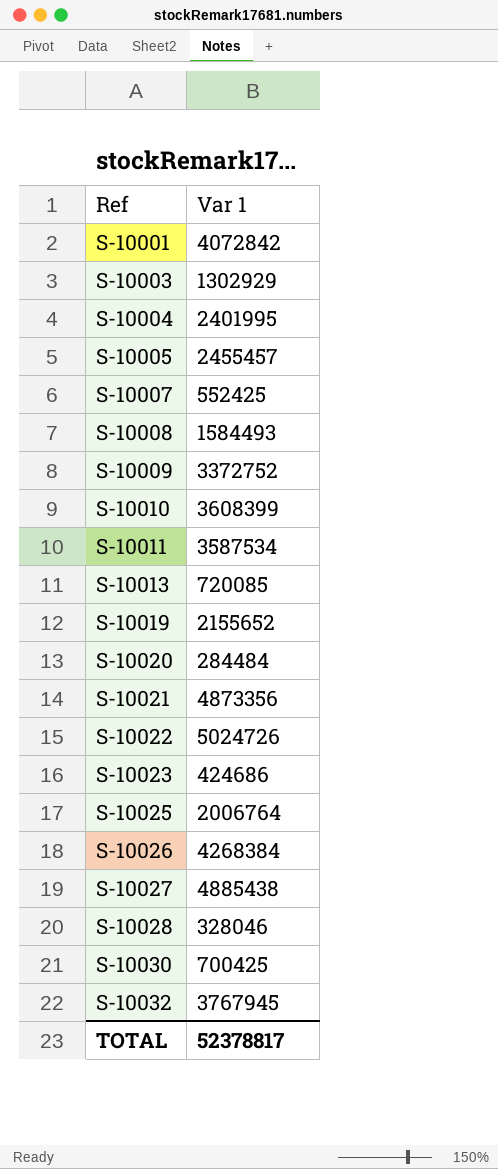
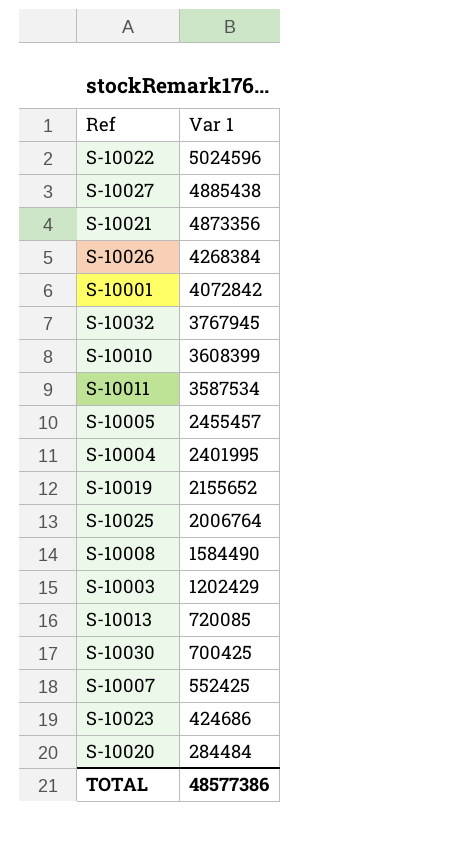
row order: Ref ascending -> Var 1 descending
row S-10009: 3372752 -> none
row S-10028: 328046 -> none
S-10022 | Var 1: 5024726 -> 5024596
S-10008 | Var 1: 1584493 -> 1584490
S-10003 | Var 1: 1302929 -> 1202429
TOTAL | Var 1: 52378817 -> 48577386

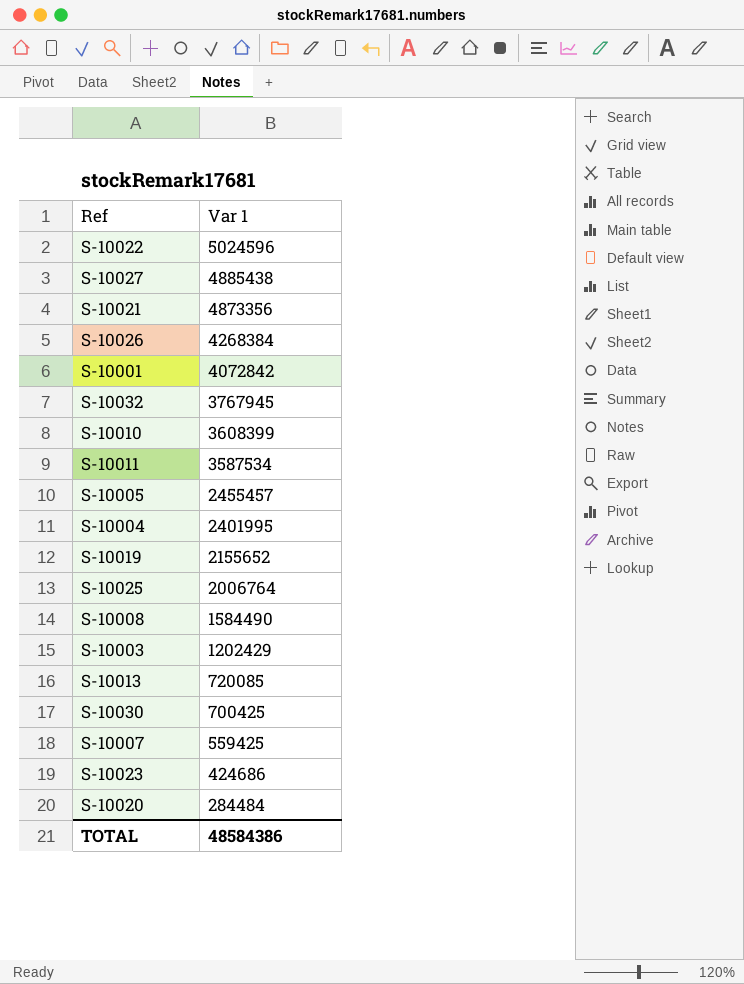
S-10007 | Var 1: 552425 -> 559425
TOTAL | Var 1: 48577386 -> 48584386

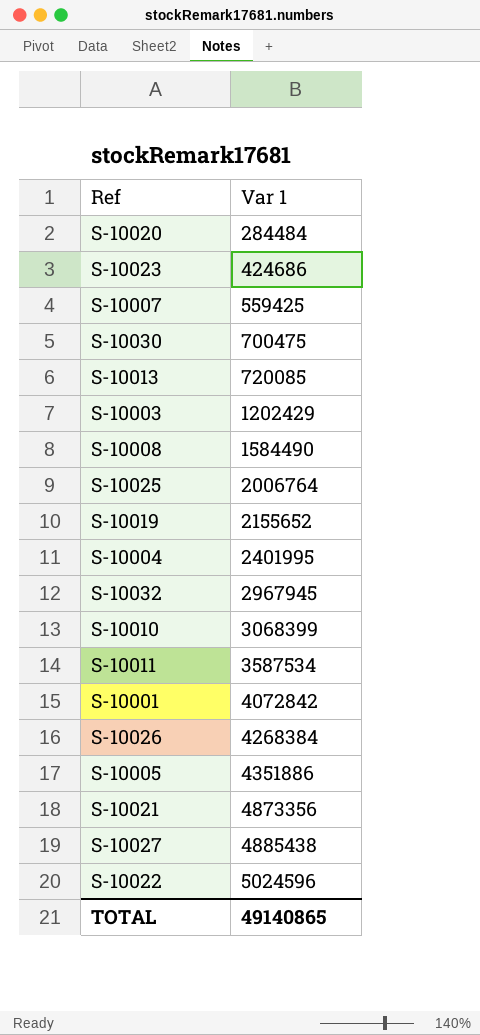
row order: Var 1 descending -> Var 1 ascending
S-10030 | Var 1: 700425 -> 700475
S-10032 | Var 1: 3767945 -> 2967945
S-10010 | Var 1: 3608399 -> 3068399
S-10005 | Var 1: 2455457 -> 4351886
TOTAL | Var 1: 48584386 -> 49140865

